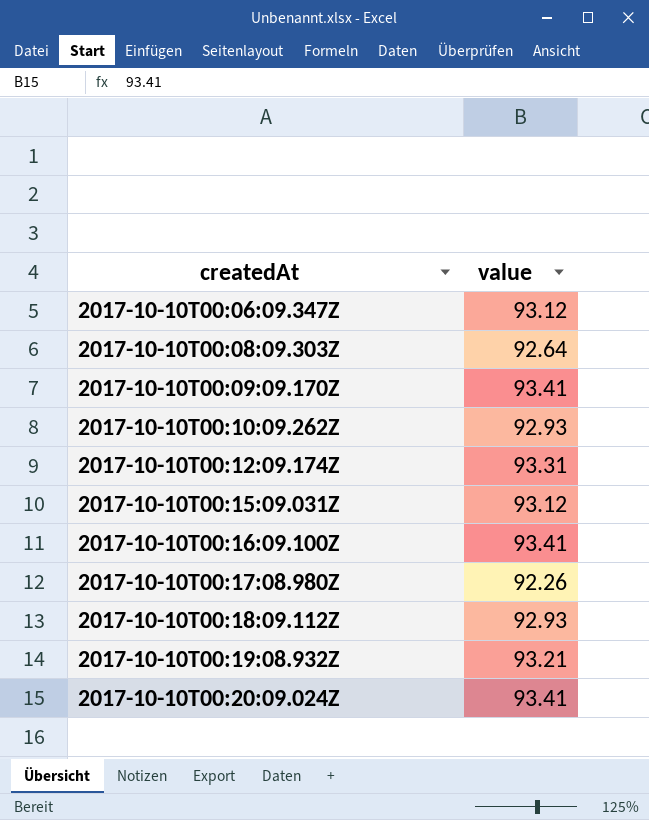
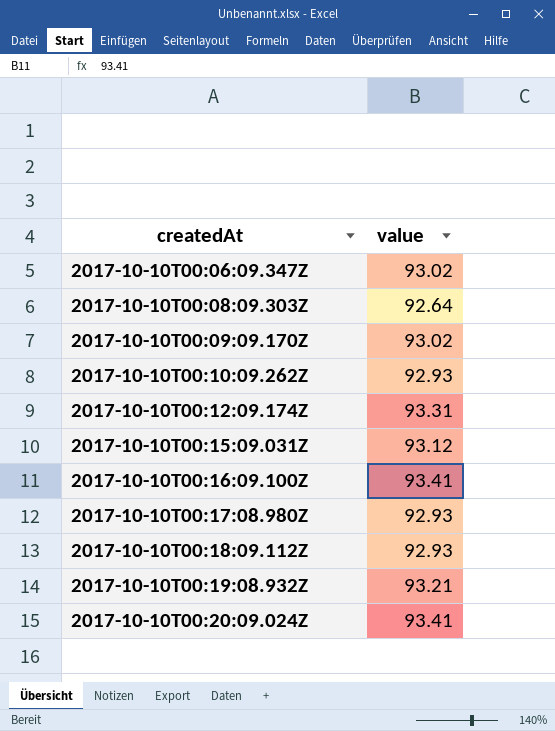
2017-10-10T00:06:09.347Z | value: 93.12 -> 93.02
2017-10-10T00:09:09.170Z | value: 93.41 -> 93.02
2017-10-10T00:17:08.980Z | value: 92.26 -> 92.93

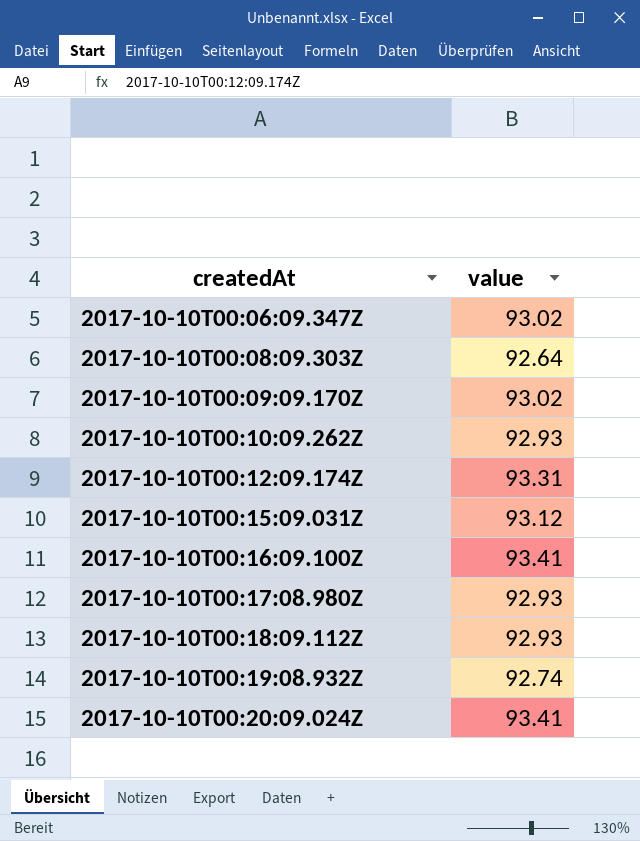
2017-10-10T00:19:08.932Z | value: 93.21 -> 92.74

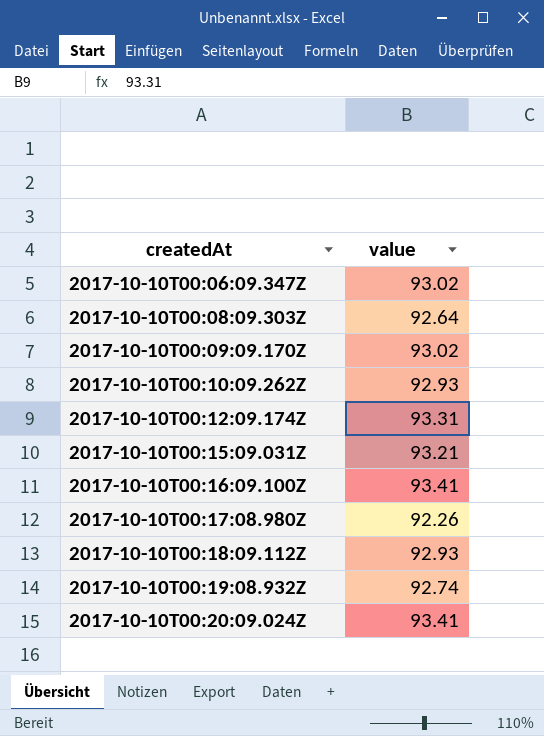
2017-10-10T00:15:09.031Z | value: 93.12 -> 93.21
2017-10-10T00:17:08.980Z | value: 92.93 -> 92.26

